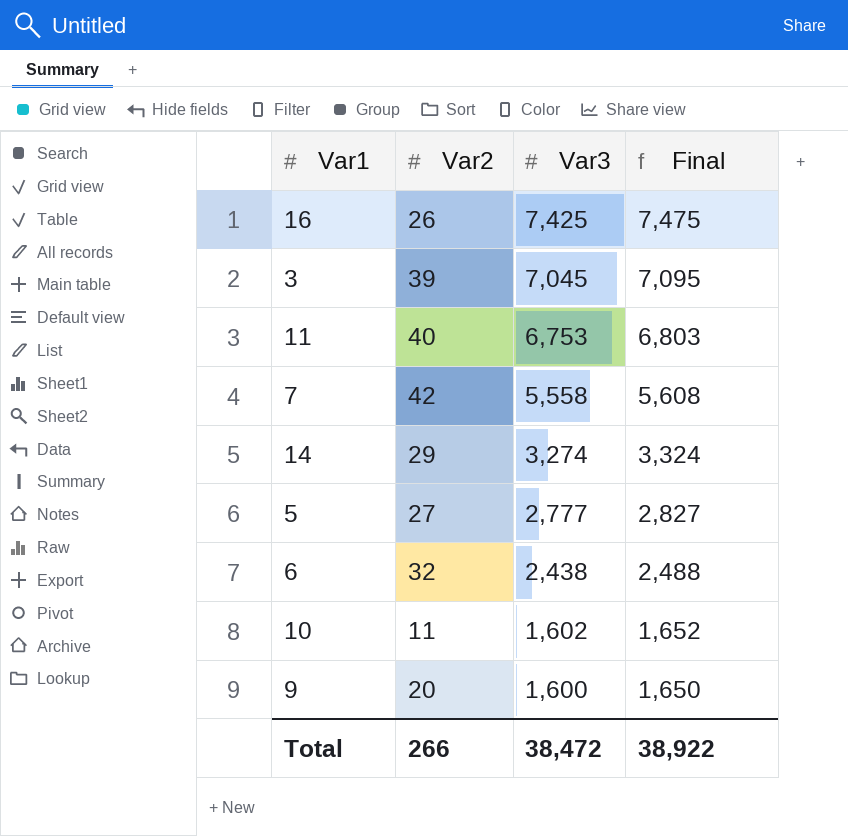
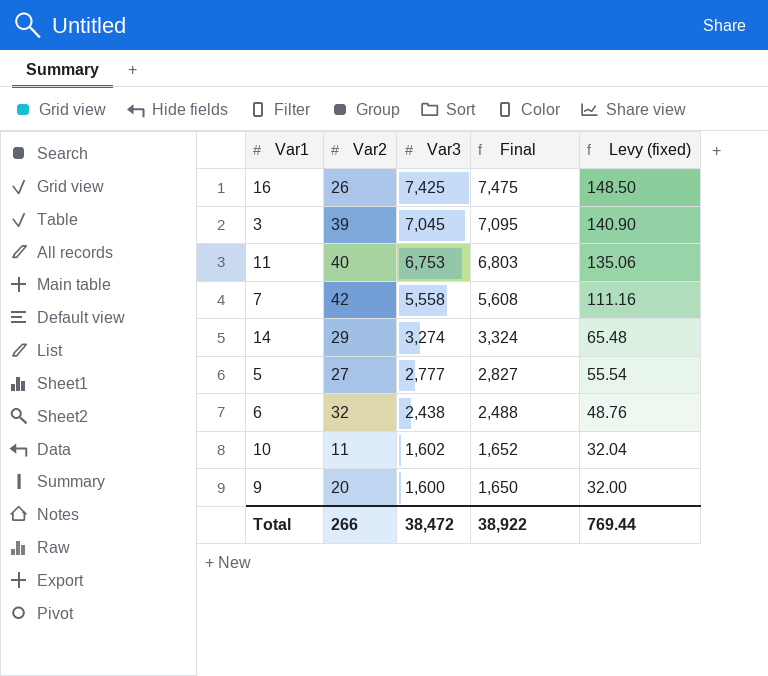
column Levy (fixed) | formula: none -> [Var3] * 0.02

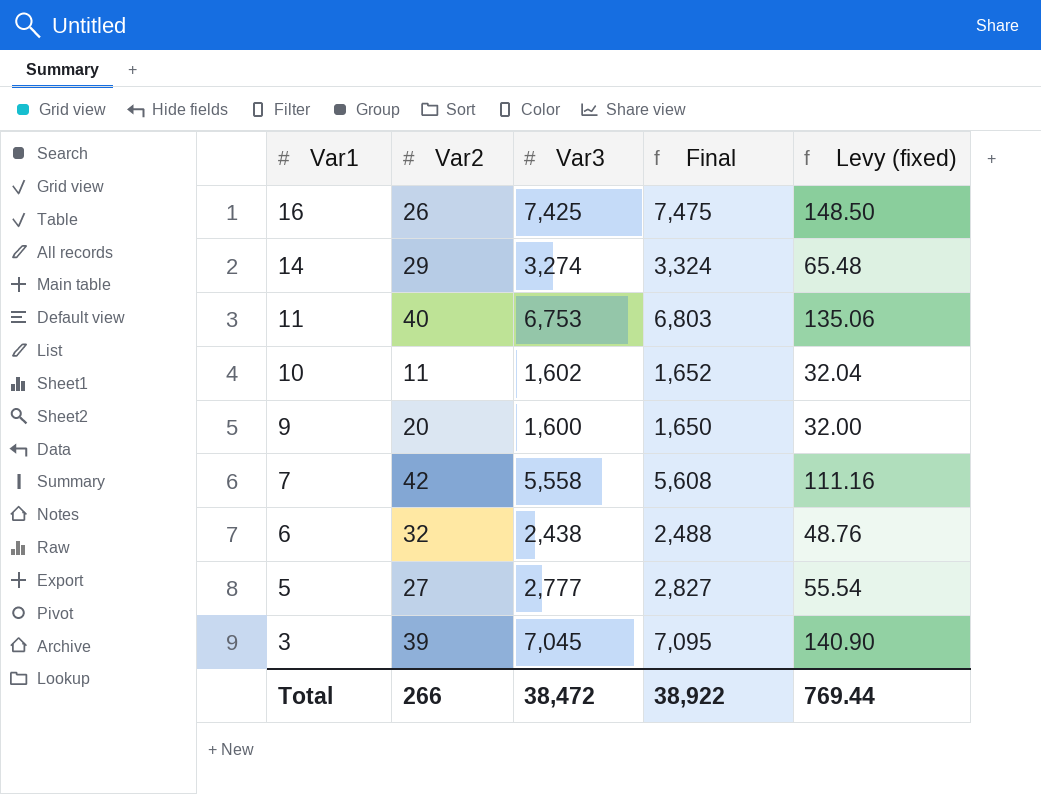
row order: Var3 descending -> Var1 descending

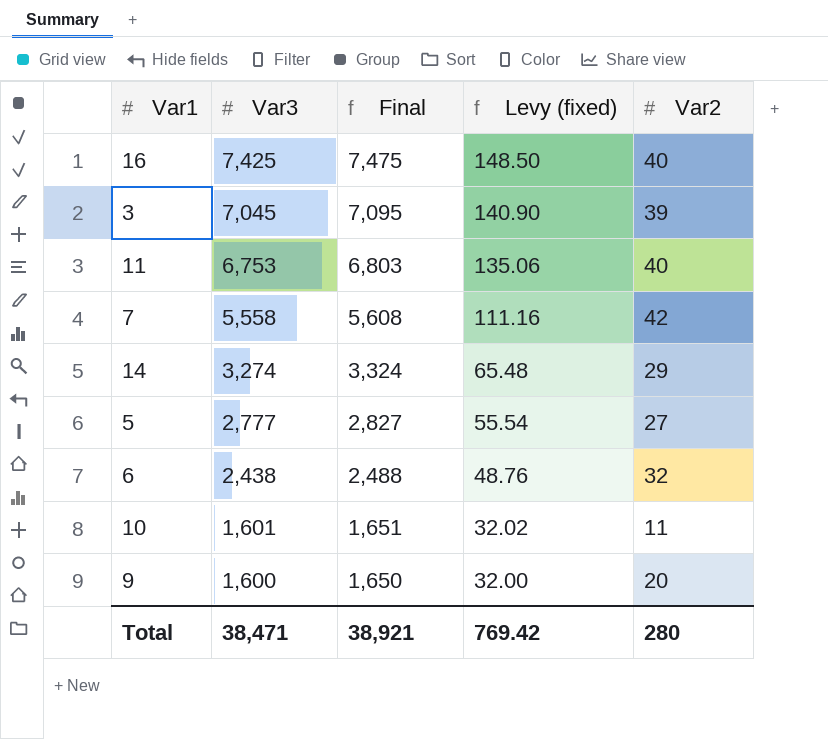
row order: Var1 descending -> Var3 descending
column Var2 | position: 2 -> 5
16 | Var2: 26 -> 40
10 | Var3: 1,602 -> 1,601
10 | Final: 1,652 -> 1,651
10 | Levy (fixed): 32.04 -> 32.02
Total | Var3: 38,472 -> 38,471
Total | Final: 38,922 -> 38,921
Total | Levy (fixed): 769.44 -> 769.42
Total | Var2: 266 -> 280

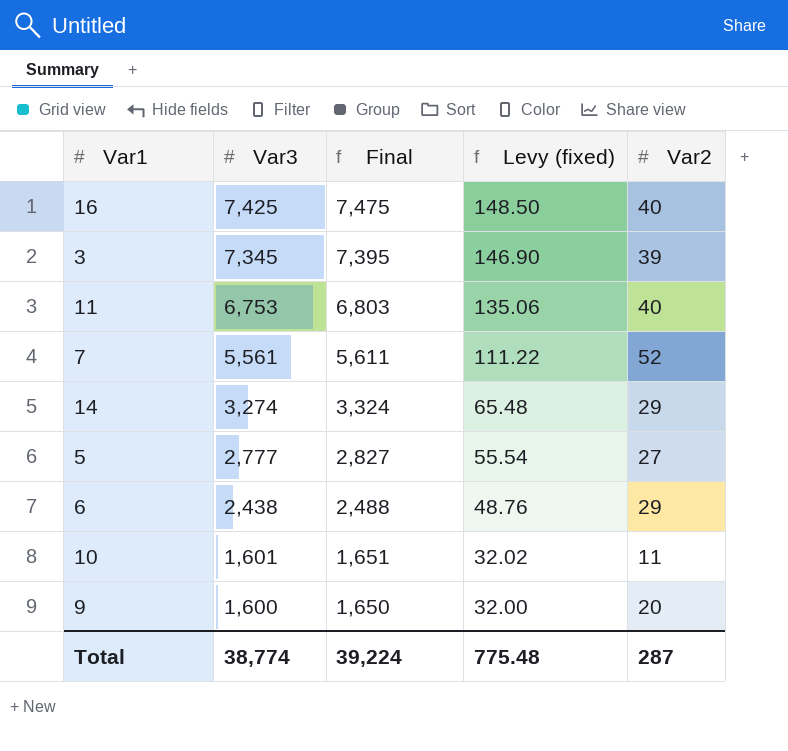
3 | Var3: 7,045 -> 7,345
3 | Final: 7,095 -> 7,395
3 | Levy (fixed): 140.90 -> 146.90
7 | Var3: 5,558 -> 5,561
7 | Final: 5,608 -> 5,611
7 | Levy (fixed): 111.16 -> 111.22
7 | Var2: 42 -> 52
6 | Var2: 32 -> 29
Total | Var3: 38,471 -> 38,774
Total | Final: 38,921 -> 39,224
Total | Levy (fixed): 769.42 -> 775.48
Total | Var2: 280 -> 287

